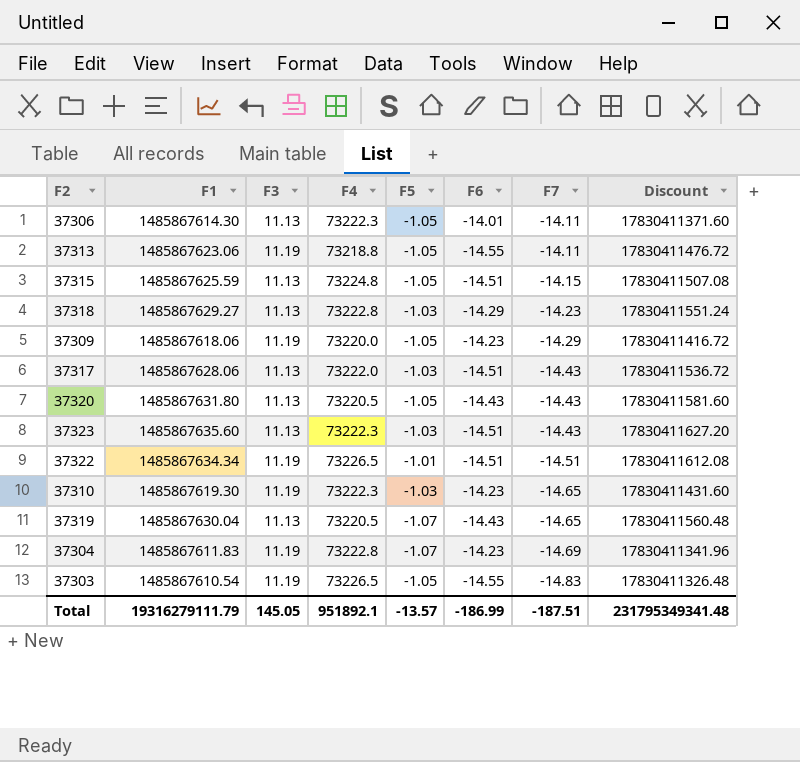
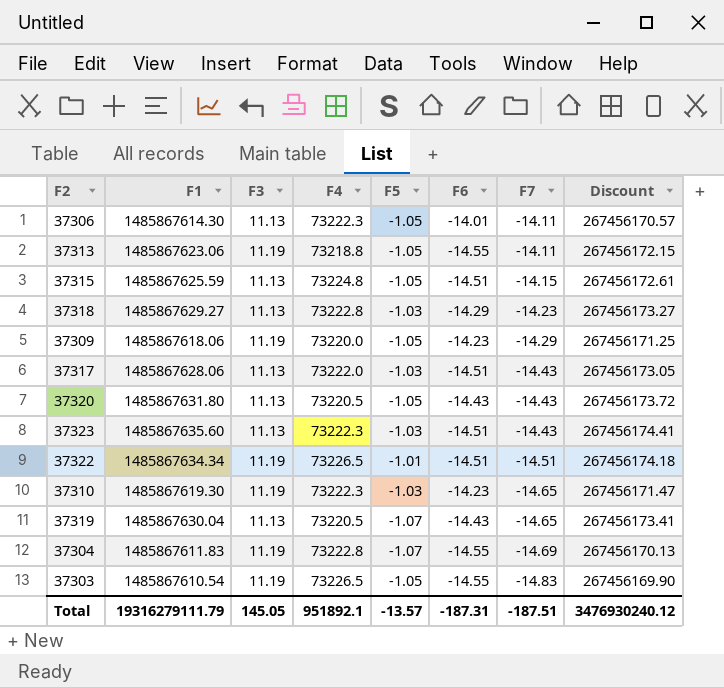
column Discount | formula: [F1] * 12 -> [F1] * 0.18
37304 | F6: -14.23 -> -14.55
Total | F6: -186.99 -> -187.31
Total | Discount: 231795349341.48 -> 3476930240.12

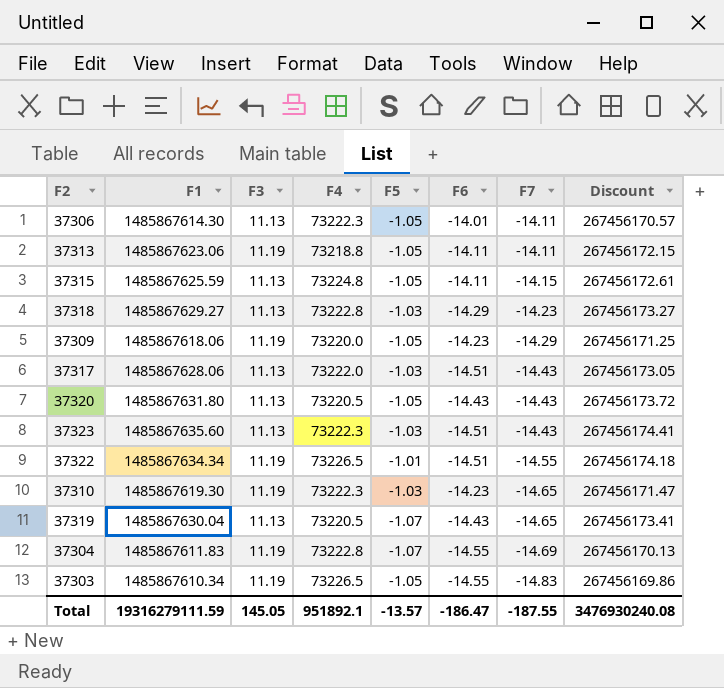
37313 | F6: -14.55 -> -14.11
37315 | F6: -14.51 -> -14.11
37322 | F7: -14.51 -> -14.55
37303 | F1: 1485867610.54 -> 1485867610.34
37303 | Discount: 267456169.90 -> 267456169.86
Total | F1: 19316279111.79 -> 19316279111.59
Total | F6: -187.31 -> -186.47
Total | F7: -187.51 -> -187.55
Total | Discount: 3476930240.12 -> 3476930240.08

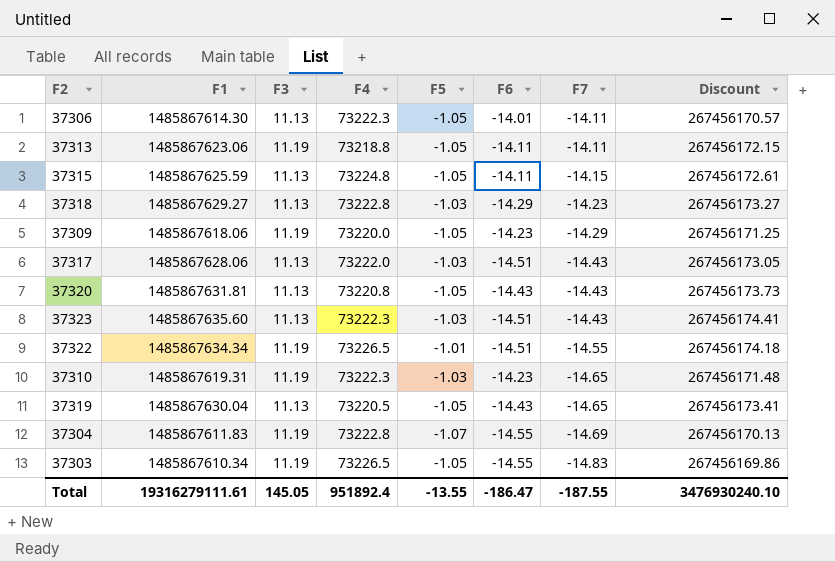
37320 | F1: 1485867631.80 -> 1485867631.81
37320 | F4: 73220.5 -> 73220.8
37320 | Discount: 267456173.72 -> 267456173.73
37310 | F1: 1485867619.30 -> 1485867619.31
37310 | Discount: 267456171.47 -> 267456171.48
37319 | F5: -1.07 -> -1.05
Total | F1: 19316279111.59 -> 19316279111.61
Total | F4: 951892.1 -> 951892.4
Total | F5: -13.57 -> -13.55
Total | Discount: 3476930240.08 -> 3476930240.10

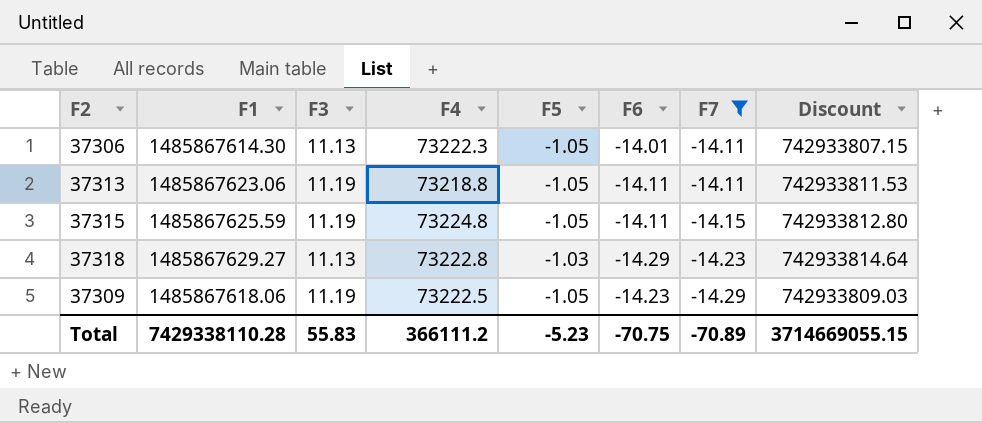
filter: none -> F7 >= -14.29
column Discount | formula: [F1] * 0.18 -> [F1] * 0.5
37315 | F3: 11.13 -> 11.19
37309 | F4: 73220.0 -> 73222.5
Total | F1: 19316279111.61 -> 7429338110.28
Total | F3: 145.05 -> 55.83
Total | F4: 951892.4 -> 366111.2
Total | F5: -13.55 -> -5.23
Total | F6: -186.47 -> -70.75
Total | F7: -187.55 -> -70.89
Total | Discount: 3476930240.10 -> 3714669055.15

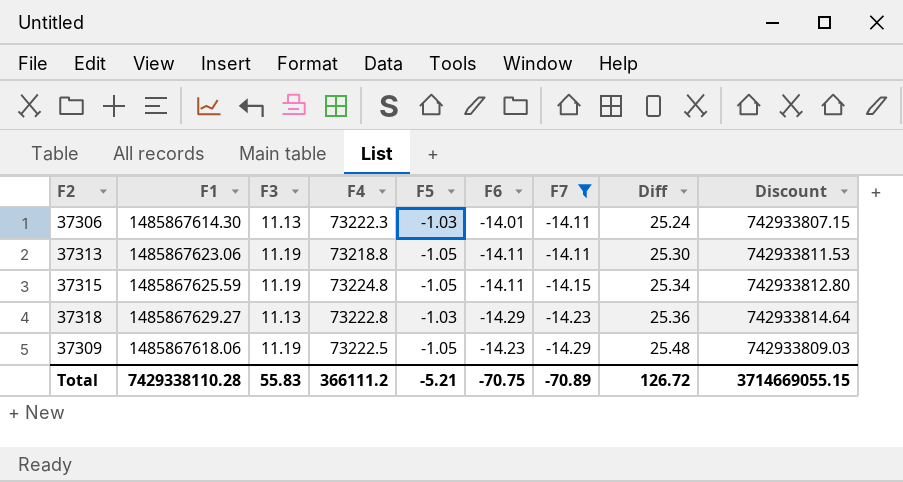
column Diff | formula: none -> [F3] - [F7]
37306 | F5: -1.05 -> -1.03
Total | F5: -5.23 -> -5.21

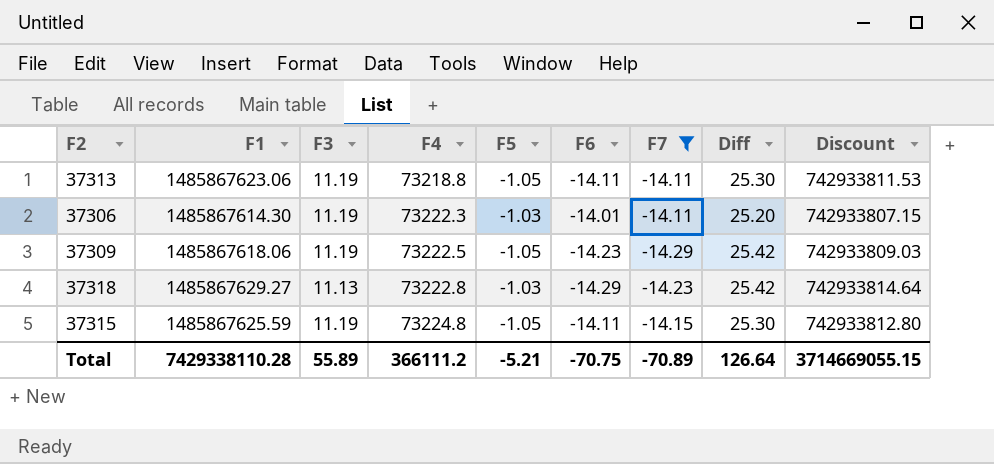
row order: F7 descending -> F4 ascending
column Diff | formula: [F3] - [F7] -> [F3] - [F6]
37306 | F3: 11.13 -> 11.19
Total | F3: 55.83 -> 55.89
Total | Diff: 126.72 -> 126.64

